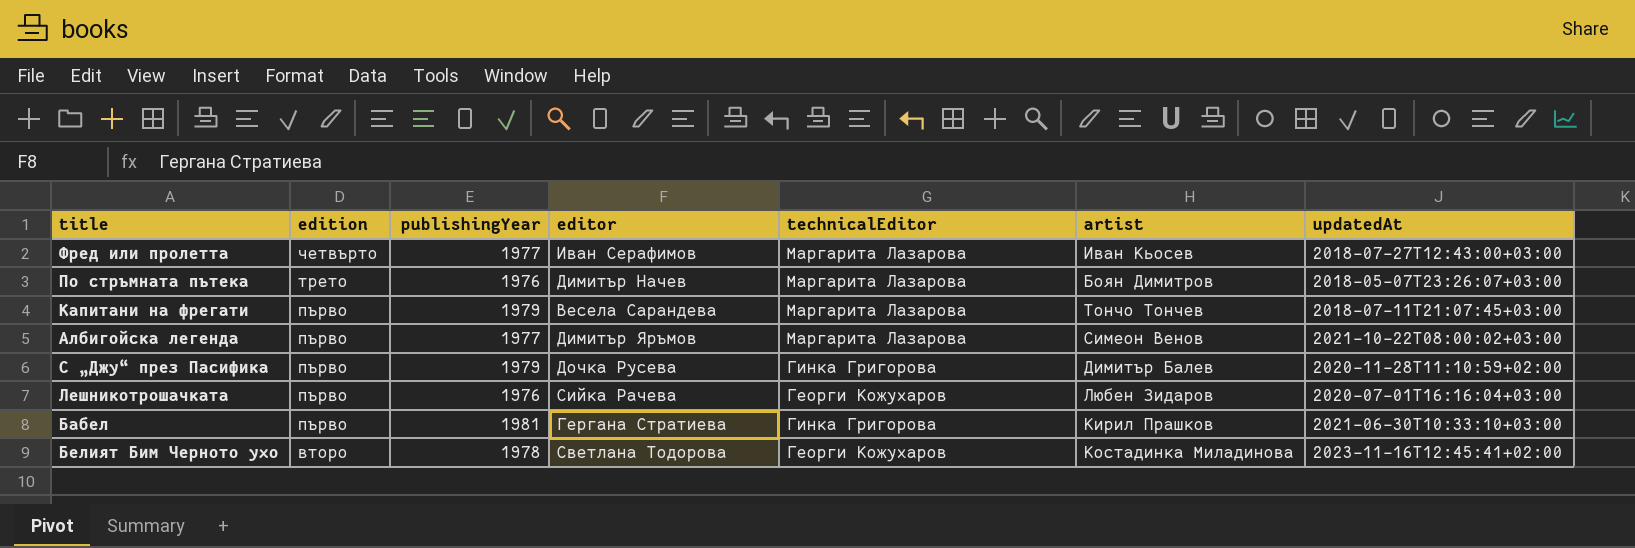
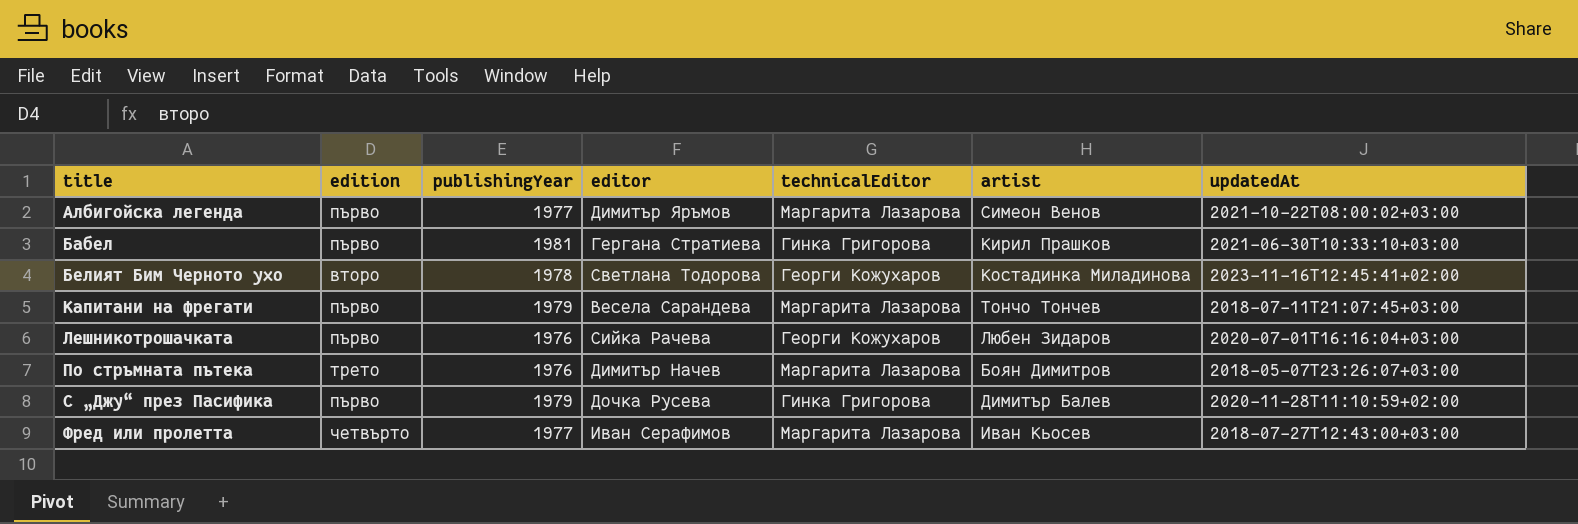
row order: edition descending -> title ascending

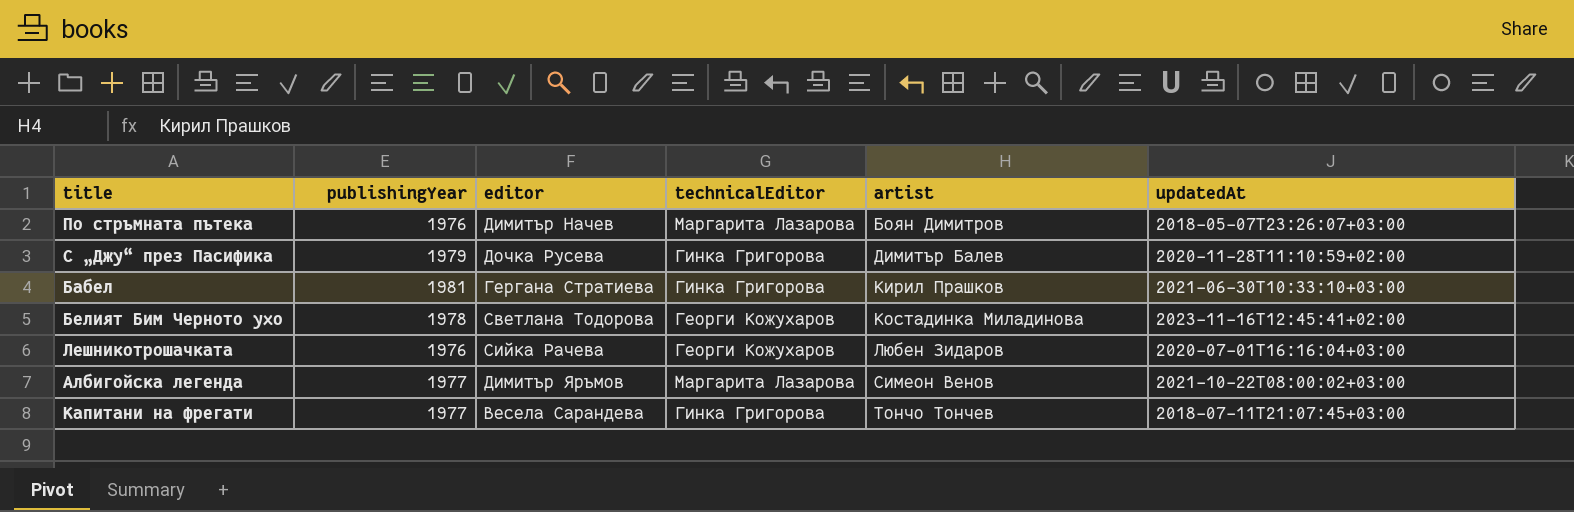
row order: title ascending -> artist ascending
column edition | position: 2 -> none
row Фред или пролетта: четвърто | 1977 | Иван Серафимов | Маргарита Лазарова | Иван Кьосев | 2018-07-27T12:43:00+03:00 -> none
Капитани на фрегати | publishingYear: 1979 -> 1977
Капитани на фрегати | technicalEditor: Маргарита Лазарова -> Гинка Григорова

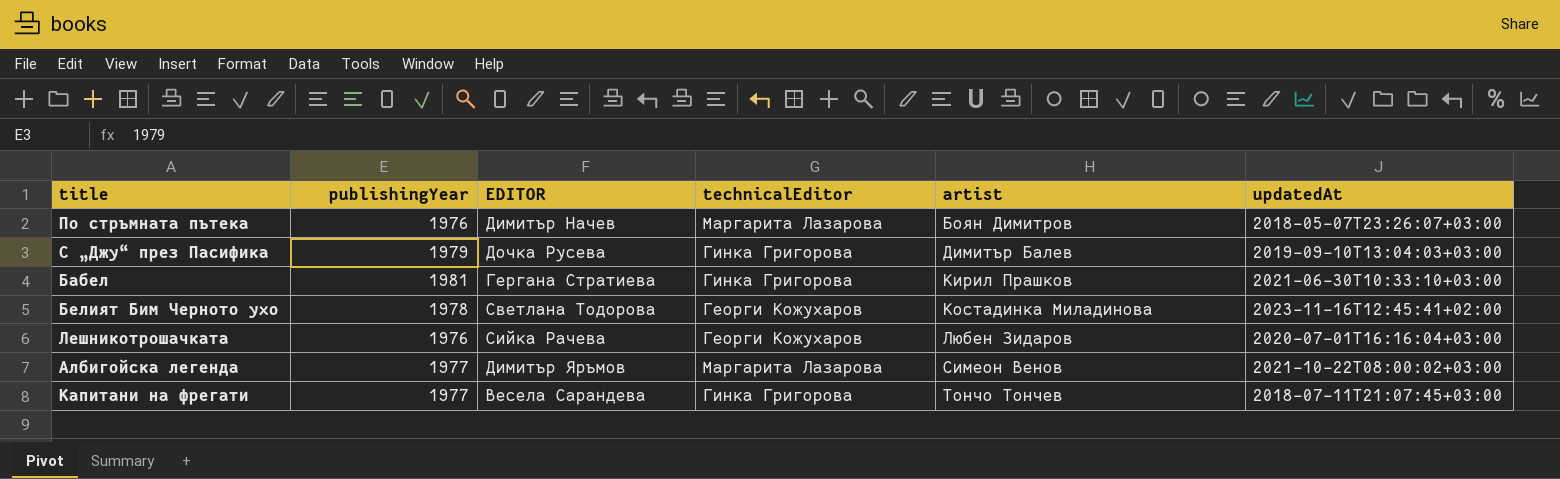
column name: editor -> EDITOR
С „Джу“ през Пасифика | updatedAt: 2020-11-28T11:10:59+02:00 -> 2019-09-10T13:04:03+03:00

